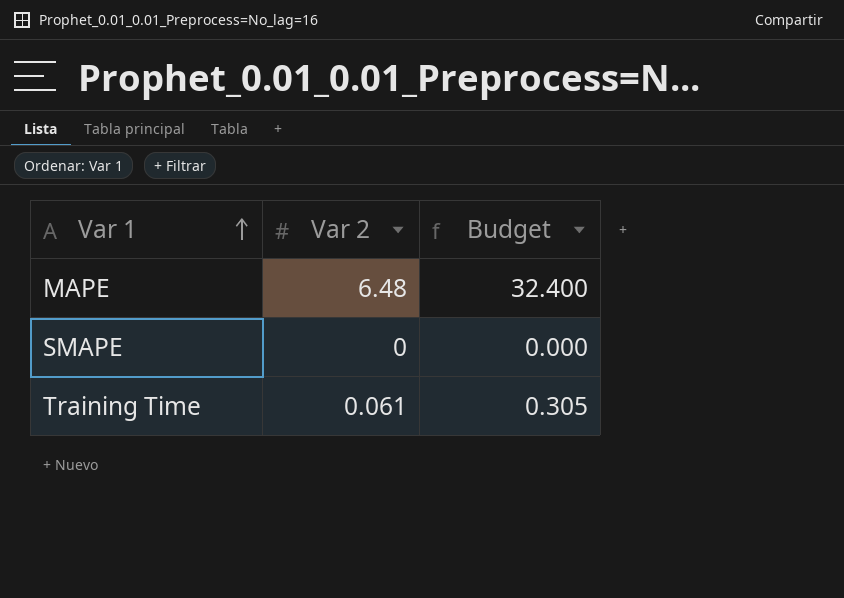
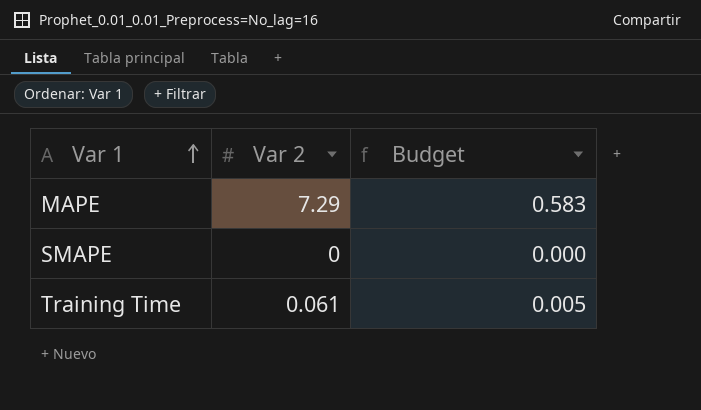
column Budget | formula: [Var 2] * 5 -> [Var 2] * 0.08
MAPE | Var 2: 6.48 -> 7.29

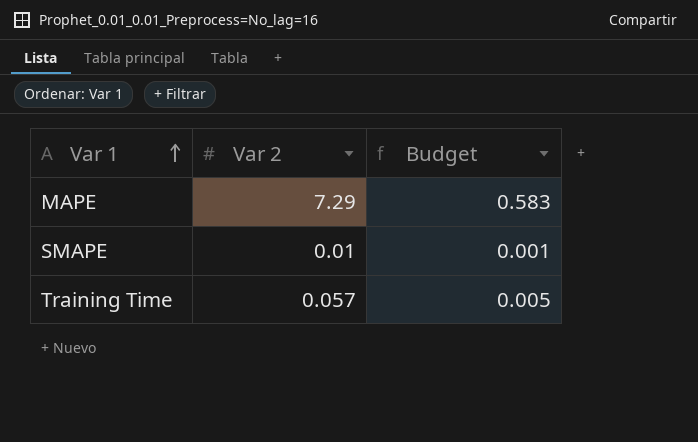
SMAPE | Var 2: 0 -> 0.01
SMAPE | Budget: 0.000 -> 0.001
Training Time | Var 2: 0.061 -> 0.057

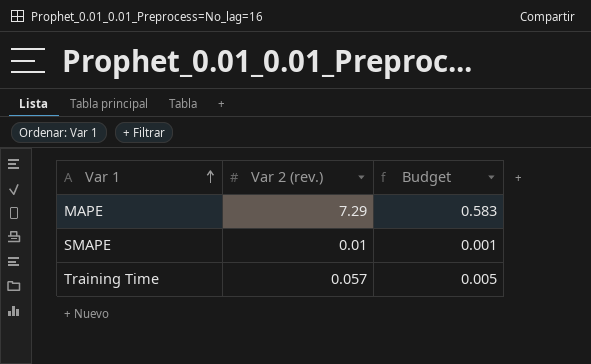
column name: Var 2 -> Var 2 (rev.)

